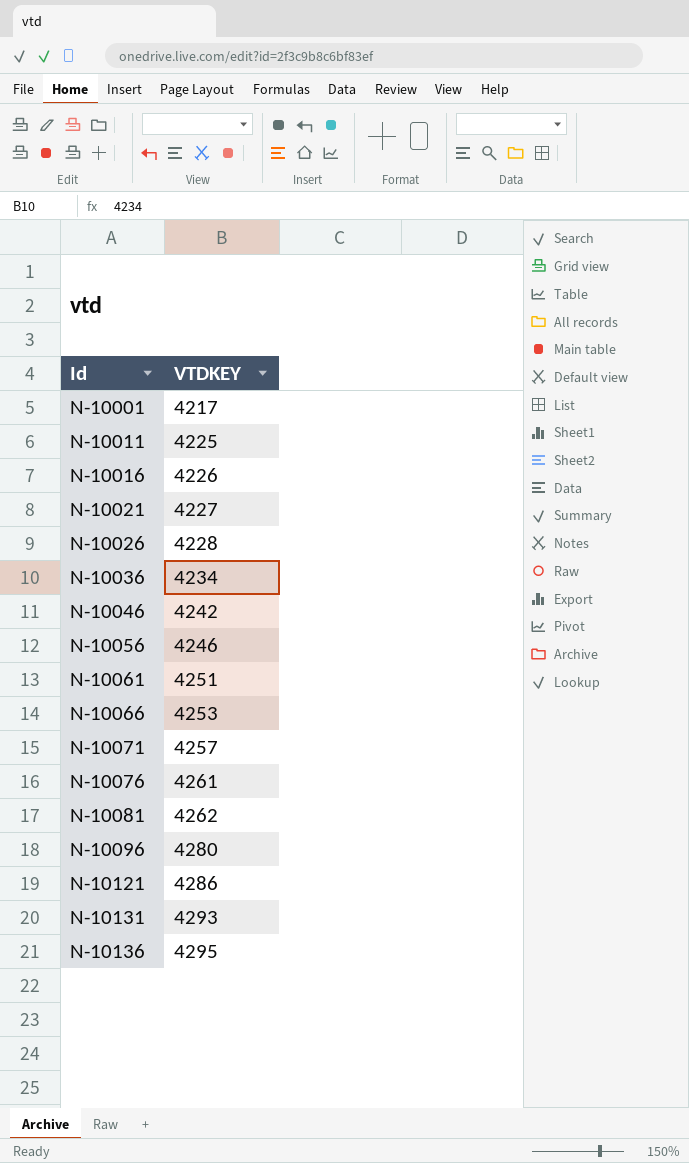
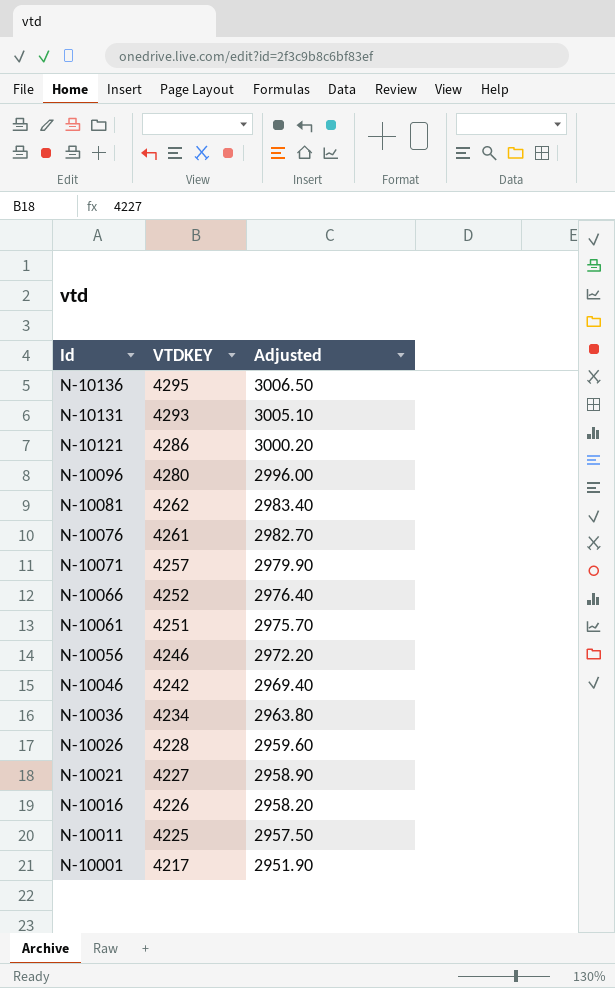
row order: Id ascending -> Id descending
column Adjusted | formula: none -> [VTDKEY] * 0.7
N-10066 | VTDKEY: 4253 -> 4252

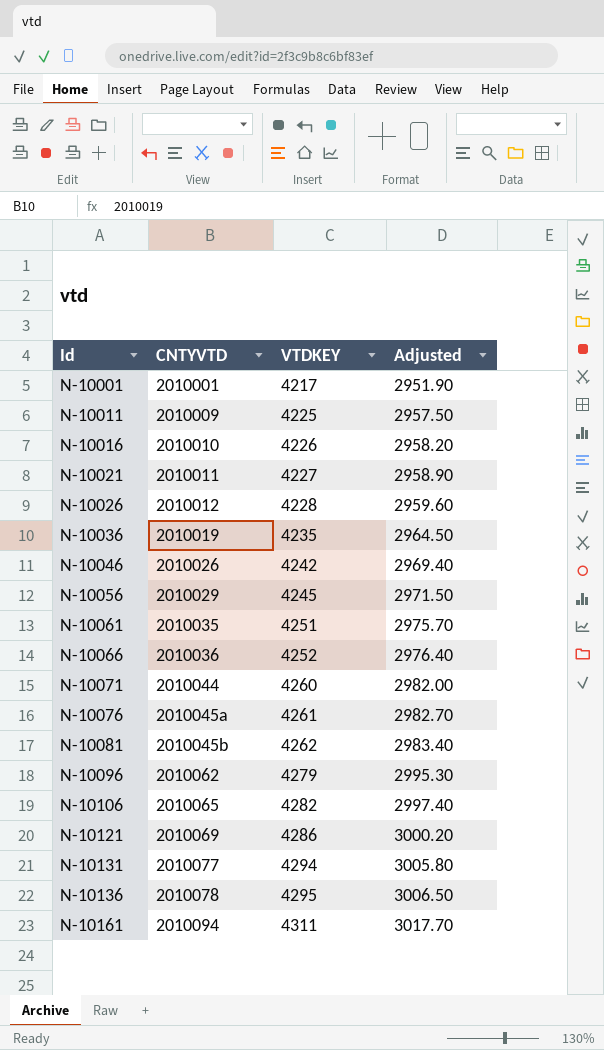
row order: Id descending -> Id ascending
column CNTYVTD | position: none -> 2
N-10036 | VTDKEY: 4234 -> 4235
N-10036 | Adjusted: 2963.80 -> 2964.50
N-10056 | VTDKEY: 4246 -> 4245
N-10056 | Adjusted: 2972.20 -> 2971.50
N-10071 | VTDKEY: 4257 -> 4260
N-10071 | Adjusted: 2979.90 -> 2982.00
N-10096 | VTDKEY: 4280 -> 4279
N-10096 | Adjusted: 2996.00 -> 2995.30
row N-10106: none -> 2010065 | 4282 | 2997.40
N-10131 | VTDKEY: 4293 -> 4294
N-10131 | Adjusted: 3005.10 -> 3005.80
row N-10161: none -> 2010094 | 4311 | 3017.70

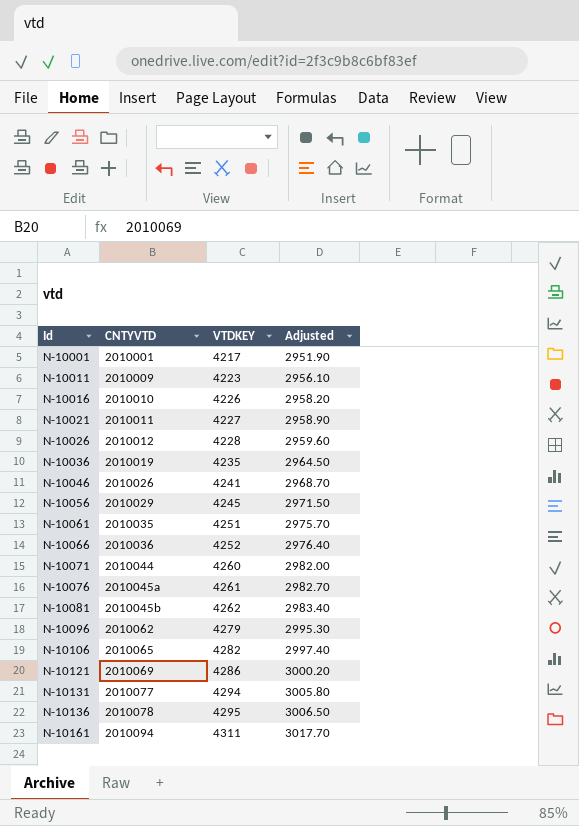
N-10011 | VTDKEY: 4225 -> 4223
N-10011 | Adjusted: 2957.50 -> 2956.10
N-10046 | VTDKEY: 4242 -> 4241
N-10046 | Adjusted: 2969.40 -> 2968.70

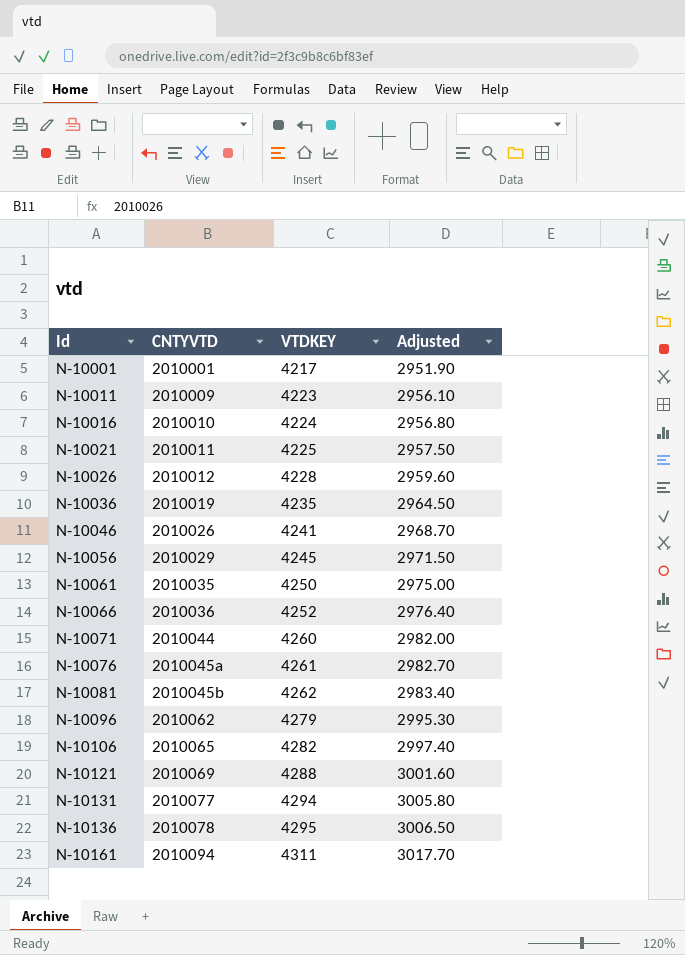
N-10016 | VTDKEY: 4226 -> 4224
N-10016 | Adjusted: 2958.20 -> 2956.80
N-10021 | VTDKEY: 4227 -> 4225
N-10021 | Adjusted: 2958.90 -> 2957.50
N-10061 | VTDKEY: 4251 -> 4250
N-10061 | Adjusted: 2975.70 -> 2975.00
N-10121 | VTDKEY: 4286 -> 4288
N-10121 | Adjusted: 3000.20 -> 3001.60

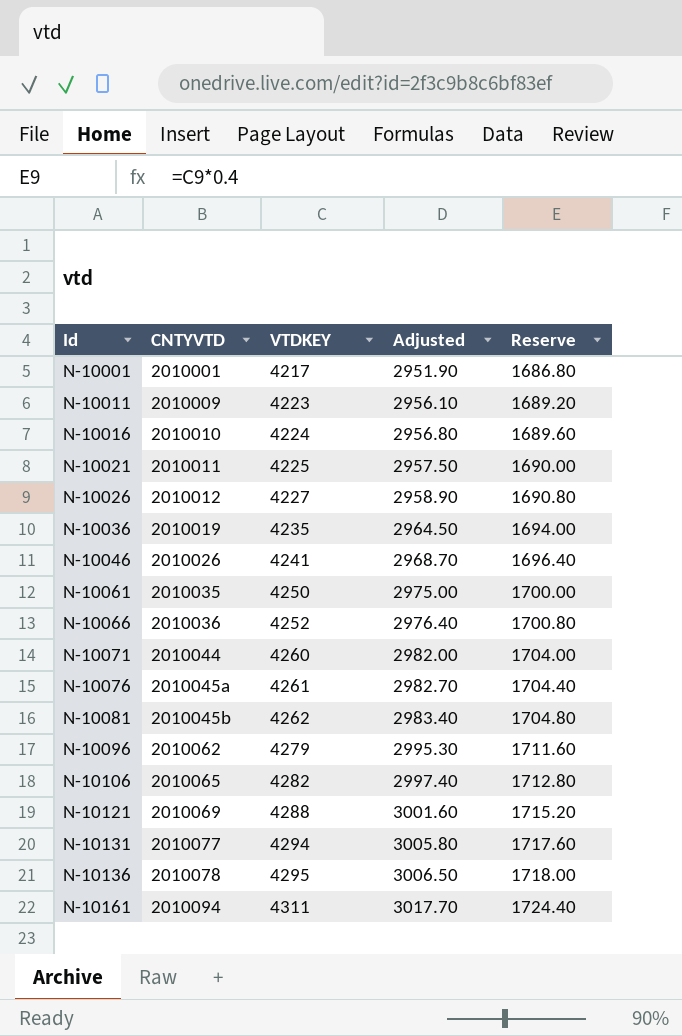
column Reserve | formula: none -> [VTDKEY] * 0.4
row N-10056: 2010029 | 4245 | 2971.50 -> none
N-10026 | VTDKEY: 4228 -> 4227
N-10026 | Adjusted: 2959.60 -> 2958.90

